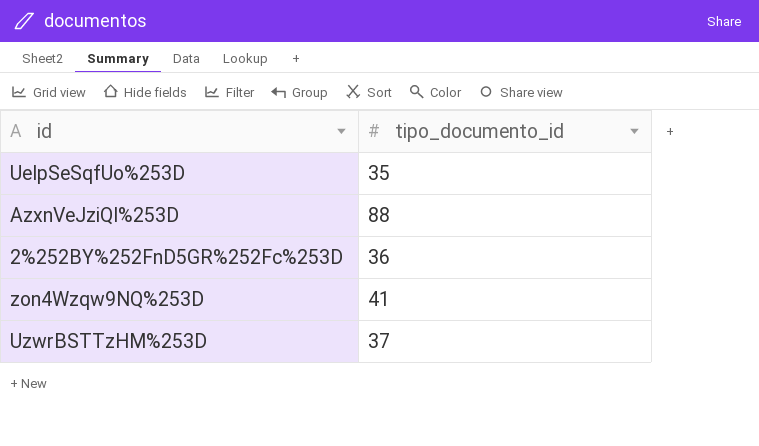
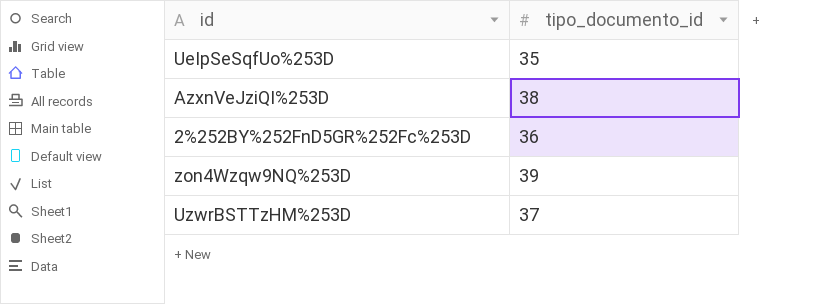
AzxnVeJziQI%253D | tipo_documento_id: 88 -> 38
zon4Wzqw9NQ%253D | tipo_documento_id: 41 -> 39

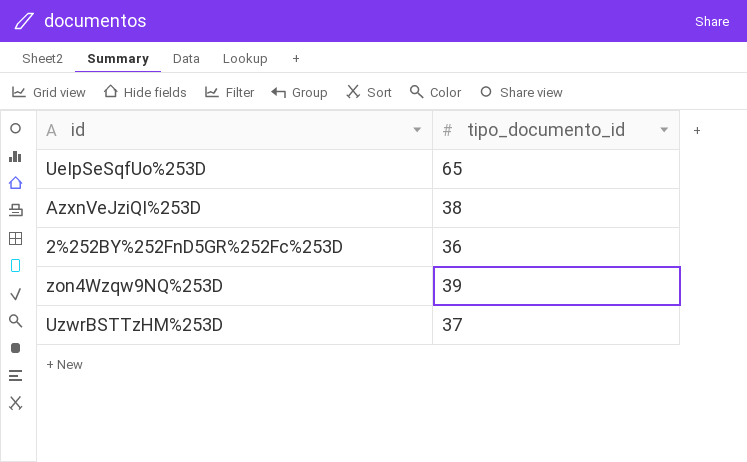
UeIpSeSqfUo%253D | tipo_documento_id: 35 -> 65

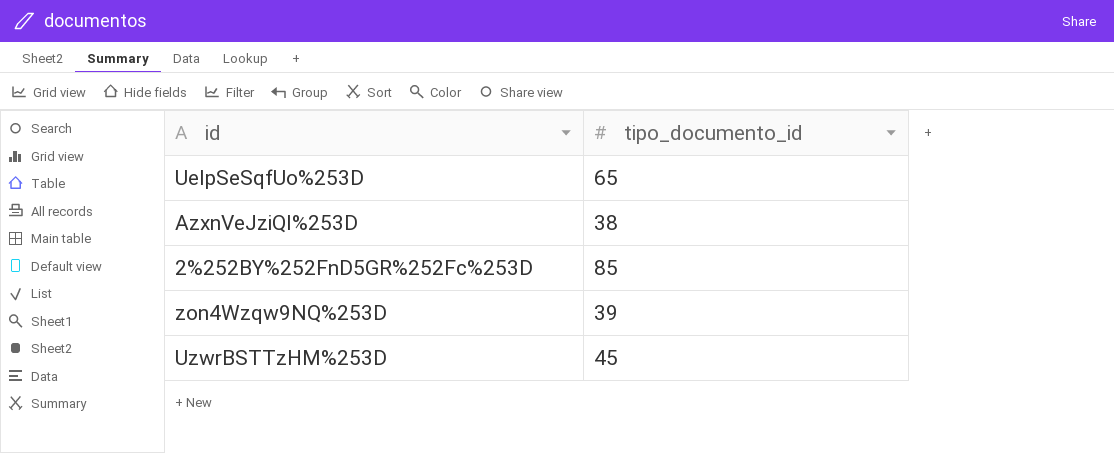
2%252BY%252FnD5GR%252Fc%253D | tipo_documento_id: 36 -> 85
UzwrBSTTzHM%253D | tipo_documento_id: 37 -> 45

